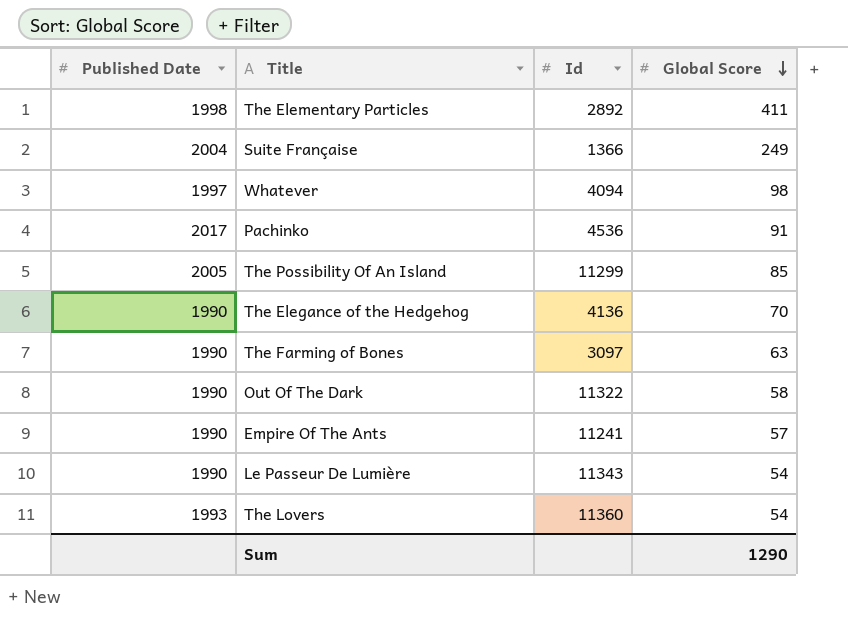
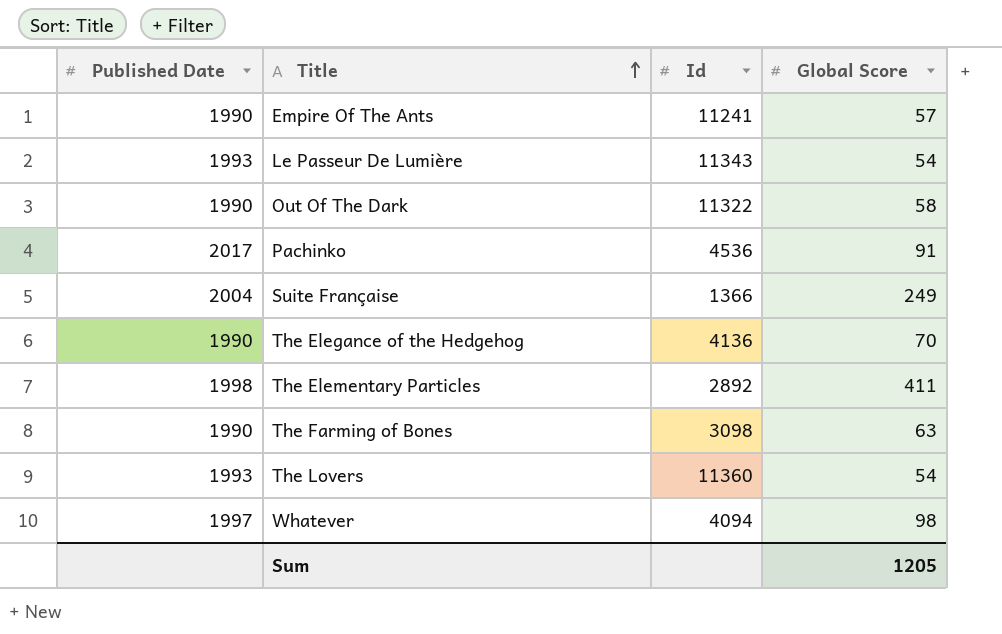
row order: Global Score descending -> Title ascending
row The Possibility Of An Island: 2005 | 11299 | 85 -> none
Le Passeur De Lumière | Published Date: 1990 -> 1993
The Farming of Bones | Id: 3097 -> 3098
Sum | Global Score: 1290 -> 1205

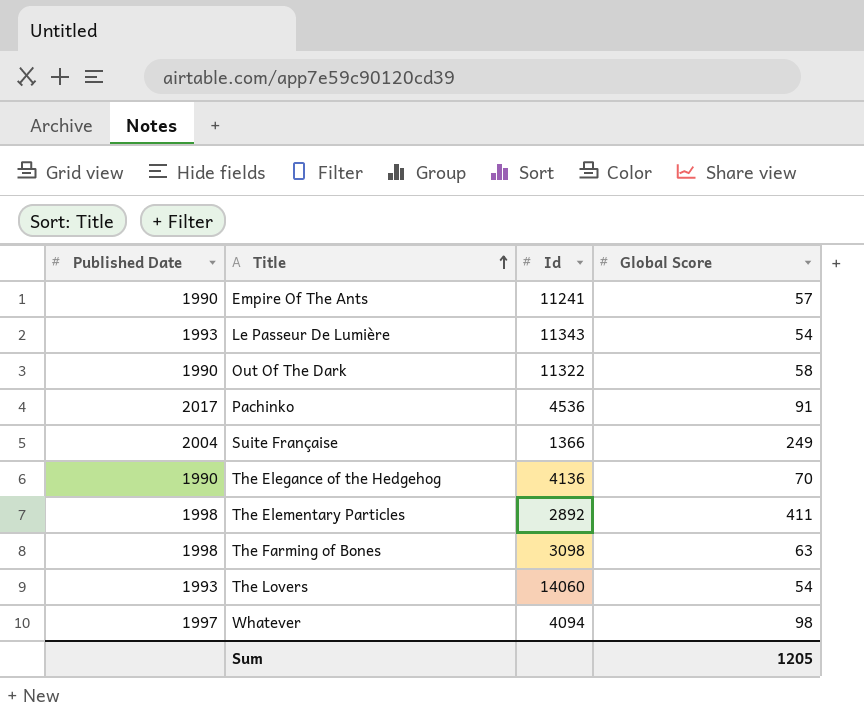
The Farming of Bones | Published Date: 1990 -> 1998
The Lovers | Id: 11360 -> 14060

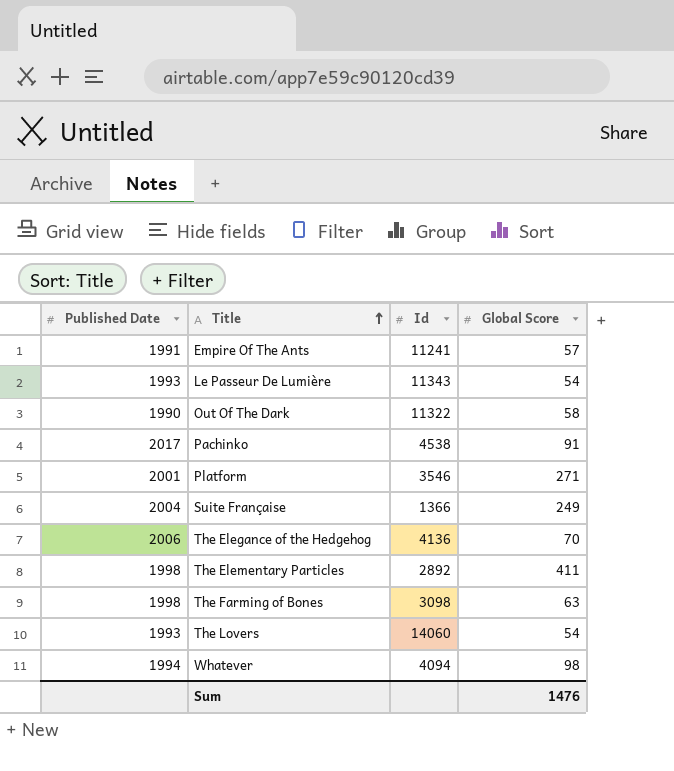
Empire Of The Ants | Published Date: 1990 -> 1991
Pachinko | Id: 4536 -> 4538
row Platform: none -> 2001 | 3546 | 271
The Elegance of the Hedgehog | Published Date: 1990 -> 2006
Whatever | Published Date: 1997 -> 1994
Sum | Global Score: 1205 -> 1476

